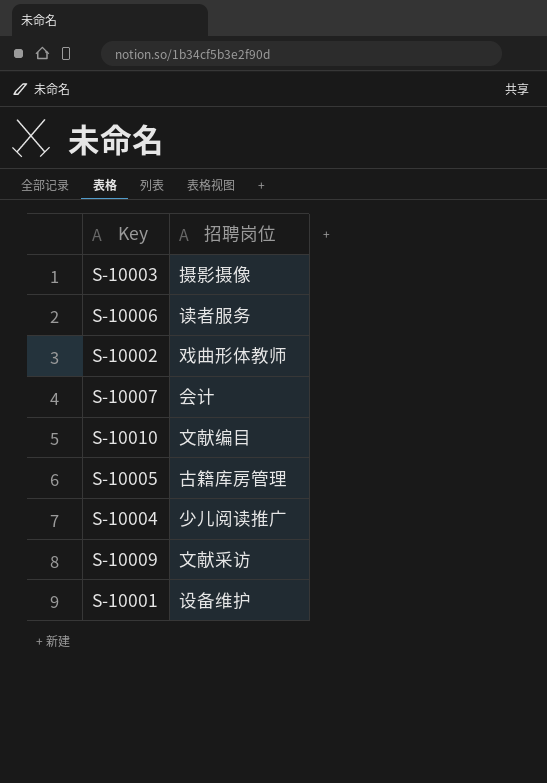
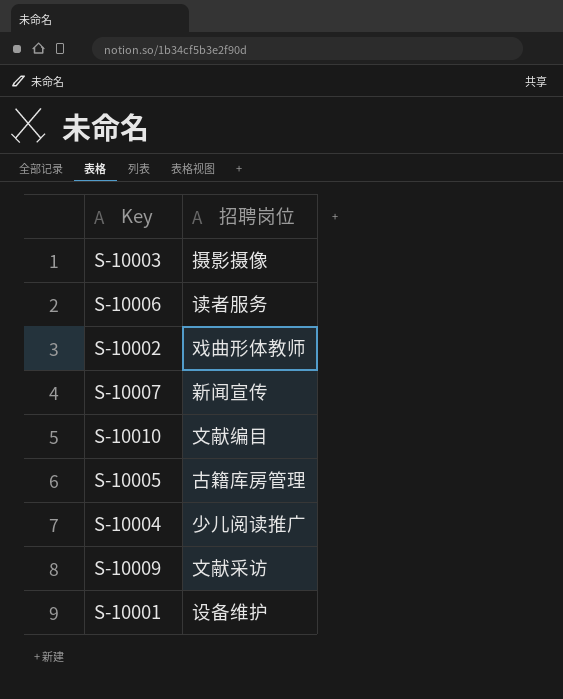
S-10007 | 招聘岗位: 会计 -> 新闻宣传

